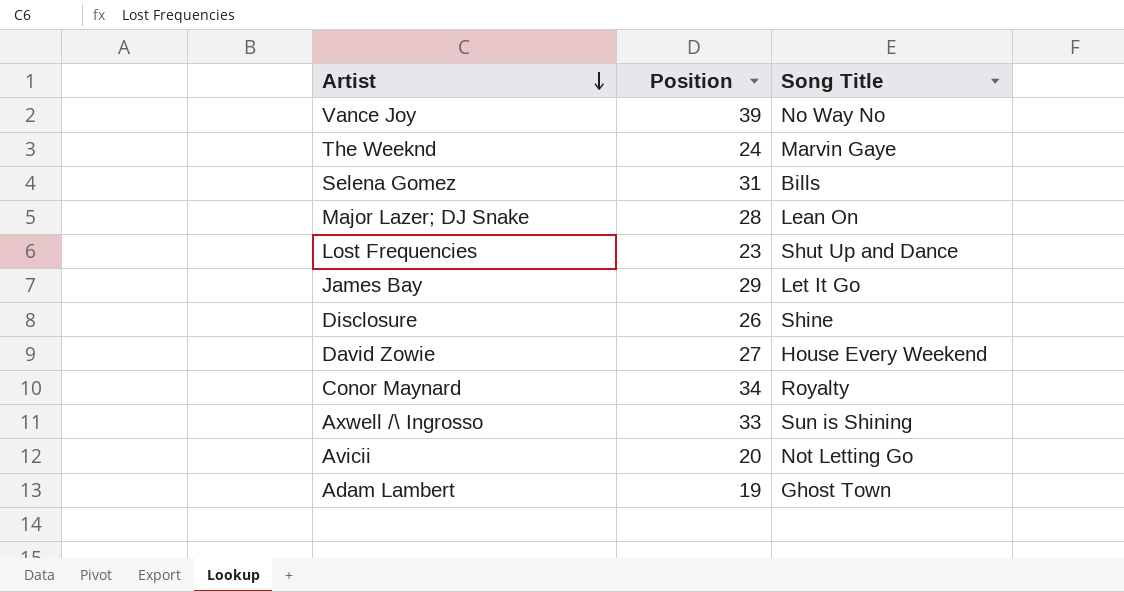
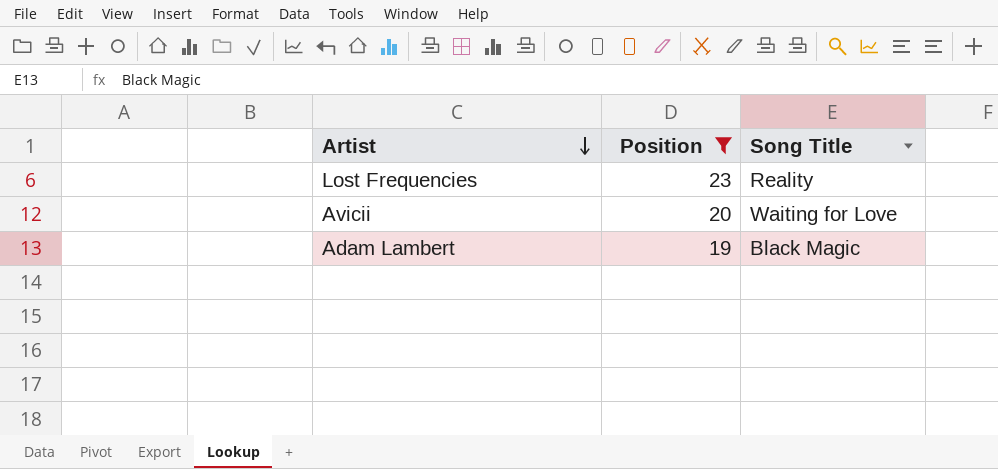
filter: none -> Position <= 23
Lost Frequencies | Song Title: Shut Up and Dance -> Reality
Avicii | Song Title: Not Letting Go -> Waiting for Love
Adam Lambert | Song Title: Ghost Town -> Black Magic

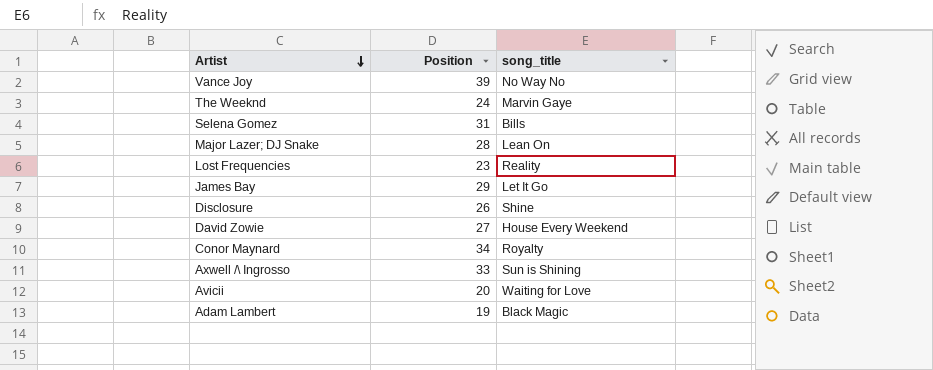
filter: Position <= 23 -> none
column name: Song Title -> song_title

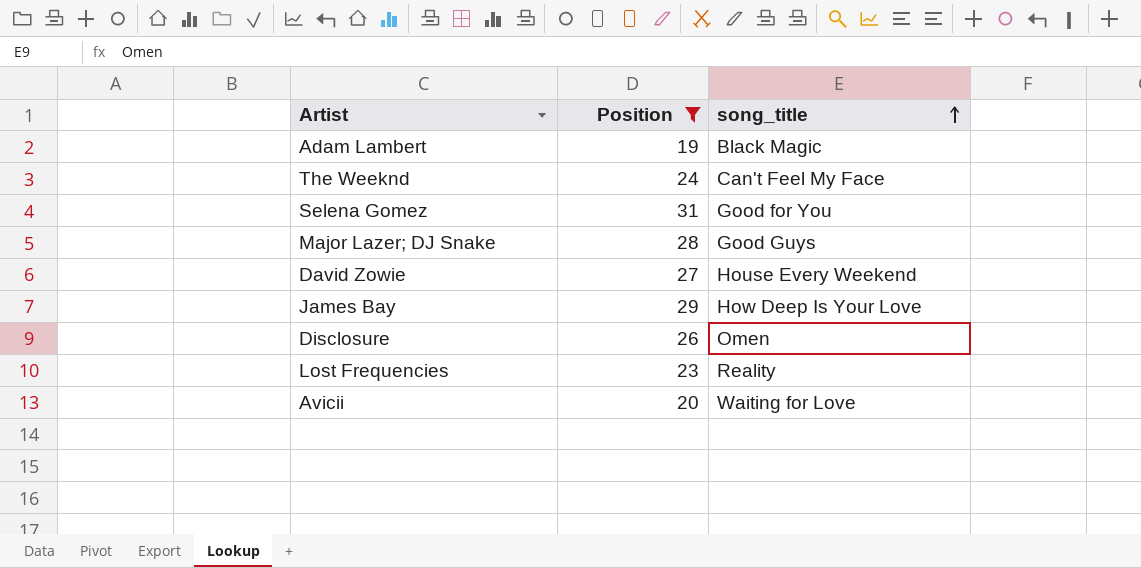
filter: none -> Position <= 31
row order: Artist descending -> song_title ascending
The Weeknd | song_title: Marvin Gaye -> Can't Feel My Face
Selena Gomez | song_title: Bills -> Good for You
Major Lazer; DJ Snake | song_title: Lean On -> Good Guys
James Bay | song_title: Let It Go -> How Deep Is Your Love
Disclosure | song_title: Shine -> Omen

